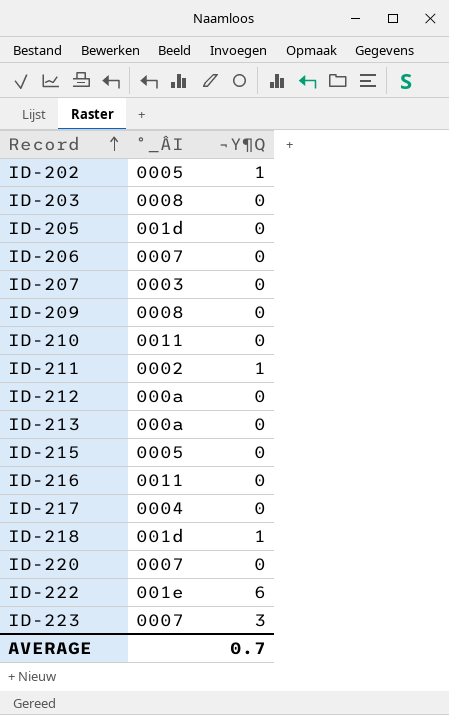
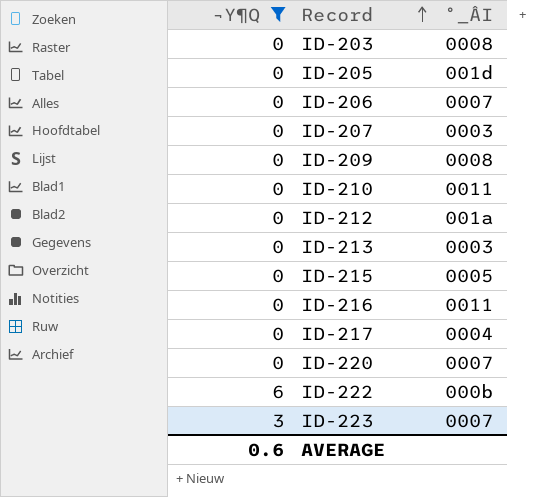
filter: none -> ¬Y¶Q != 1
column ¬Y¶Q | position: 3 -> 1
ID-212 | °_ÂI: 000a -> 001a
ID-213 | °_ÂI: 000a -> 0003
ID-222 | °_ÂI: 001e -> 000b
AVERAGE | ¬Y¶Q: 0.7 -> 0.6

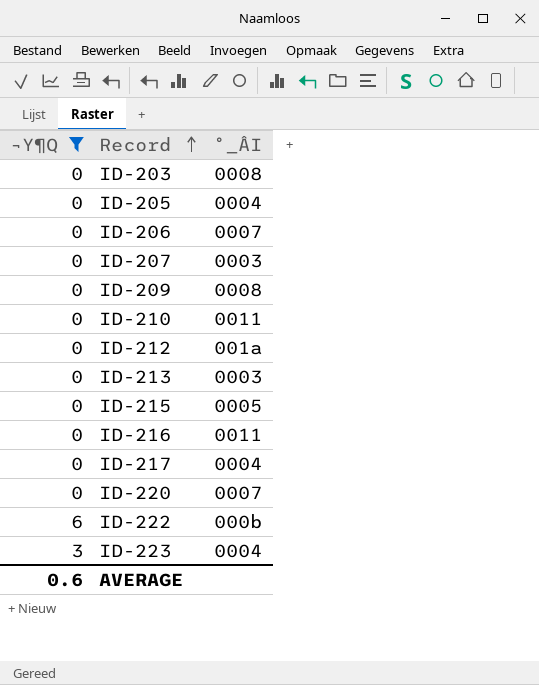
ID-205 | °_ÂI: 001d -> 0004
ID-223 | °_ÂI: 0007 -> 0004

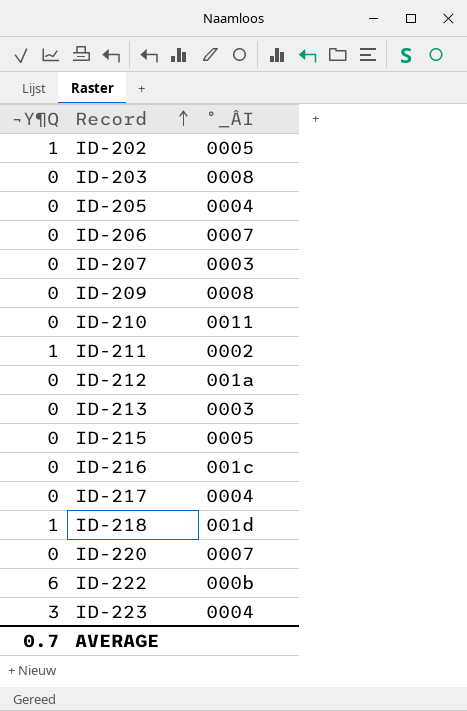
filter: ¬Y¶Q != 1 -> none
ID-216 | °_ÂI: 0011 -> 001c
AVERAGE | ¬Y¶Q: 0.6 -> 0.7

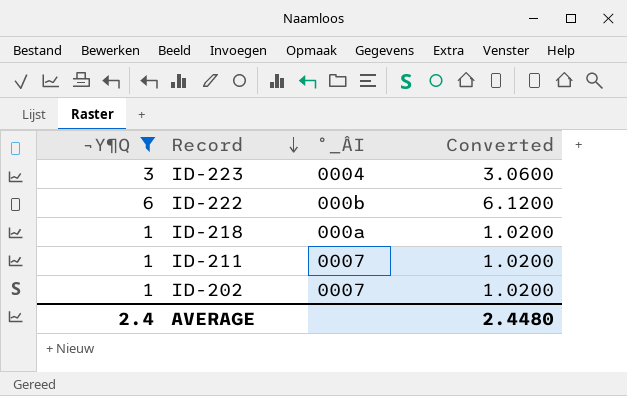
filter: none -> ¬Y¶Q != 0
row order: Record ascending -> Record descending
column Converted | formula: none -> [¬Y¶Q] * 1.02
ID-218 | °_ÂI: 001d -> 000a
ID-211 | °_ÂI: 0002 -> 0007
ID-202 | °_ÂI: 0005 -> 0007
AVERAGE | ¬Y¶Q: 0.7 -> 2.4

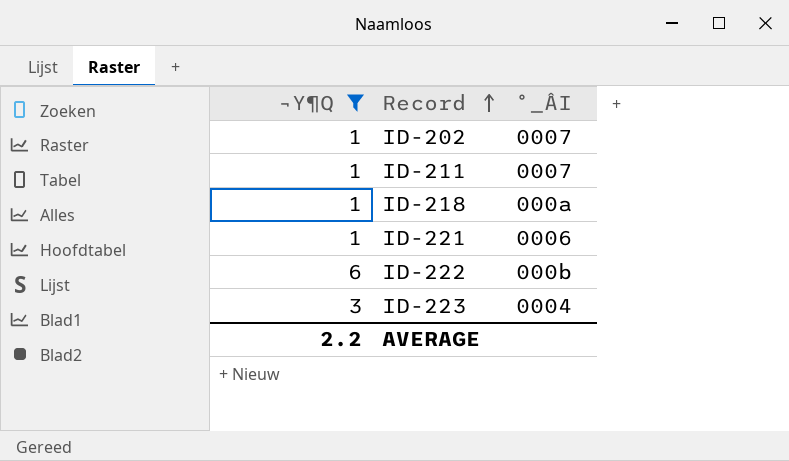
row order: Record descending -> Record ascending
column Converted | formula: [¬Y¶Q] * 1.02 -> none
row ID-221: none -> 1 | 0006
AVERAGE | ¬Y¶Q: 2.4 -> 2.2

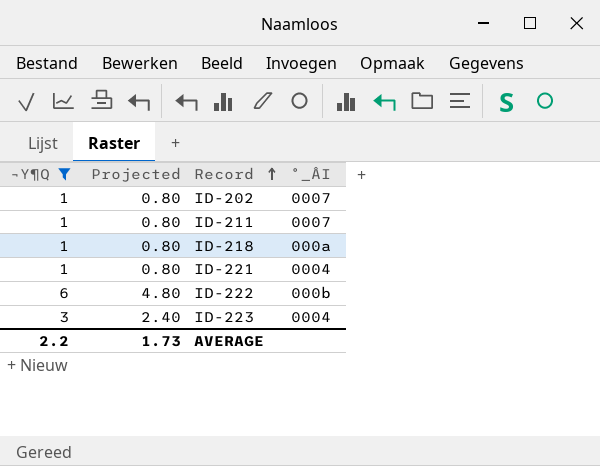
column Projected | formula: none -> [¬Y¶Q] * 0.8
ID-221 | °_ÂI: 0006 -> 0004

